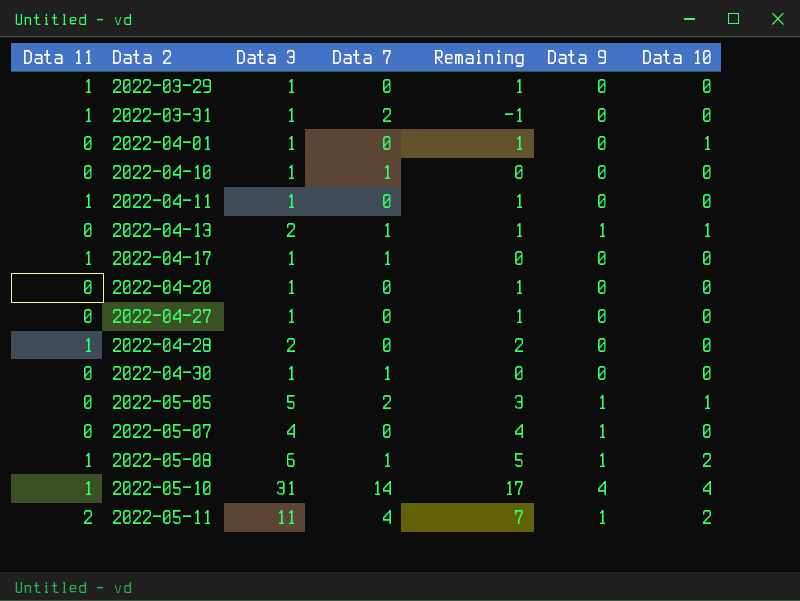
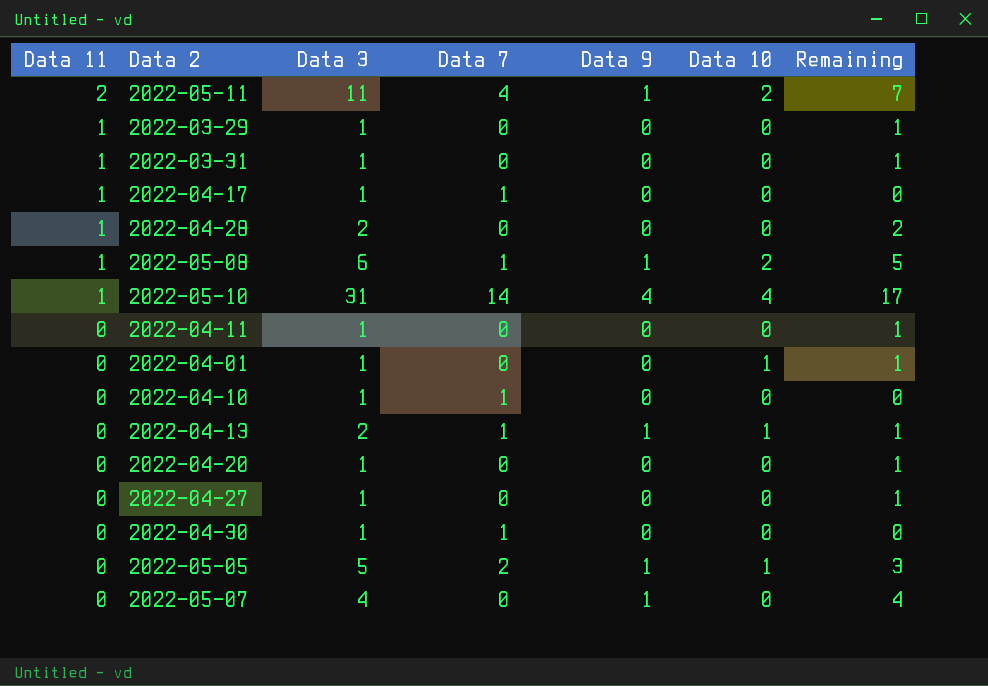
row order: Data 2 ascending -> Data 11 descending
column Remaining | position: 5 -> 7
2022-03-31 | Data 7: 2 -> 0
2022-03-31 | Remaining: -1 -> 1
2022-04-11 | Data 11: 1 -> 0

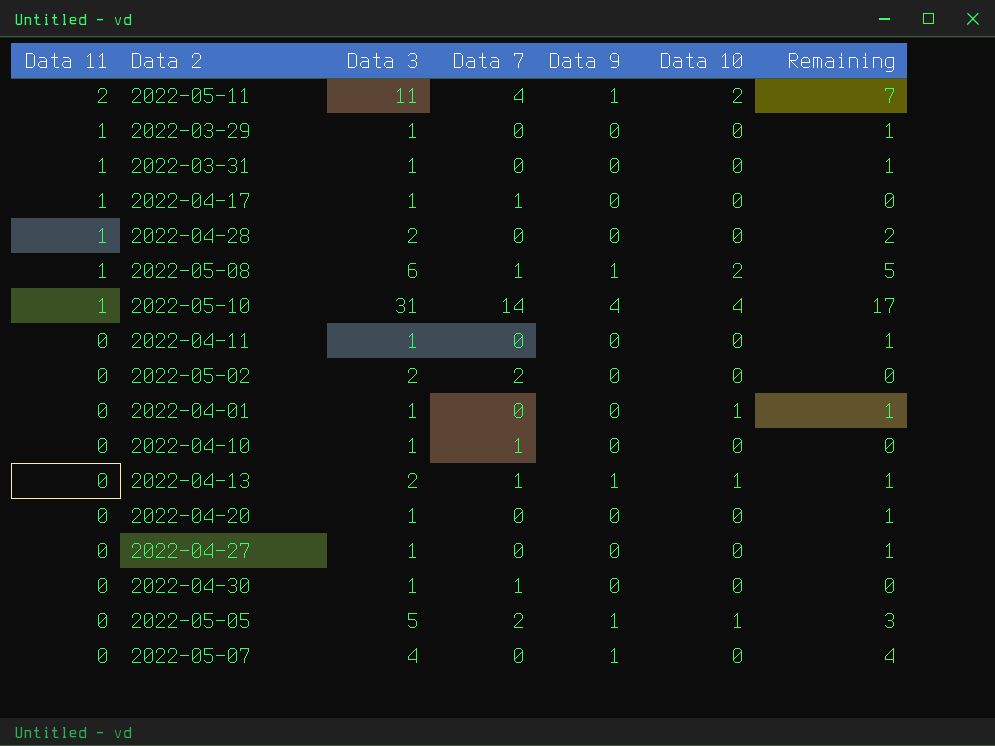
row 2022-05-02: none -> 0 | 2 | 2 | 0 | 0 | 0

